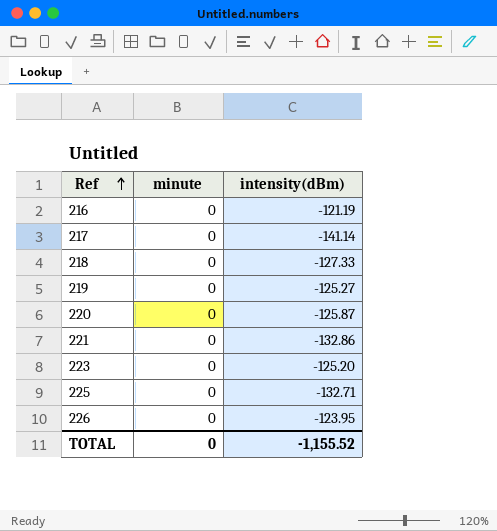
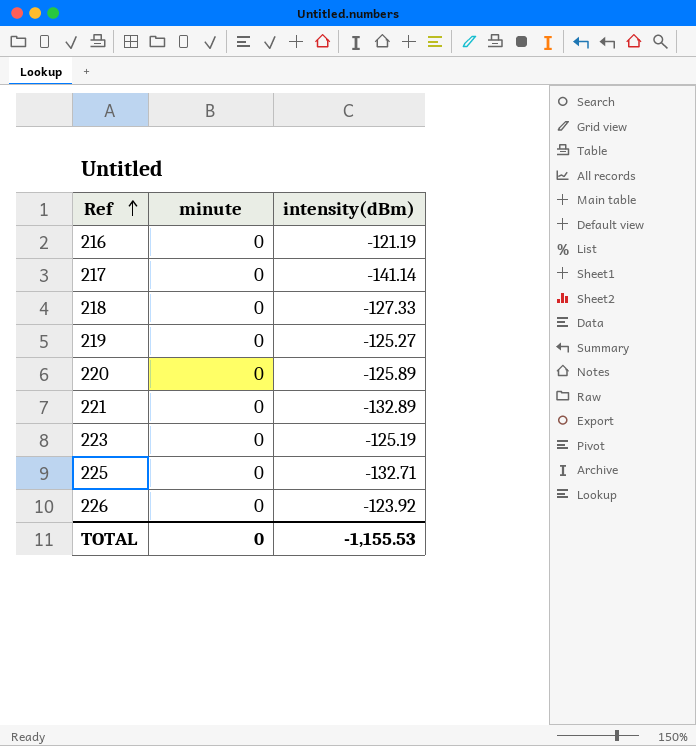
220 | intensity(dBm): -125.87 -> -125.89
221 | intensity(dBm): -132.86 -> -132.89
223 | intensity(dBm): -125.20 -> -125.19
226 | intensity(dBm): -123.95 -> -123.92
TOTAL | intensity(dBm): -1,155.52 -> -1,155.53

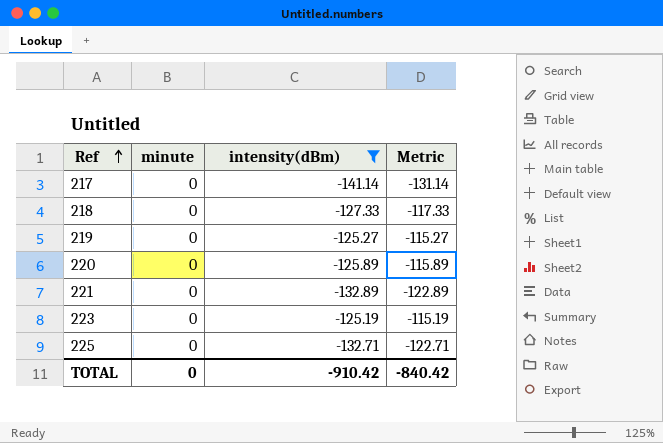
filter: none -> intensity(dBm) <= -125.19
column Metric | formula: none -> [intensity(dBm)] + 10
TOTAL | intensity(dBm): -1,155.53 -> -910.42

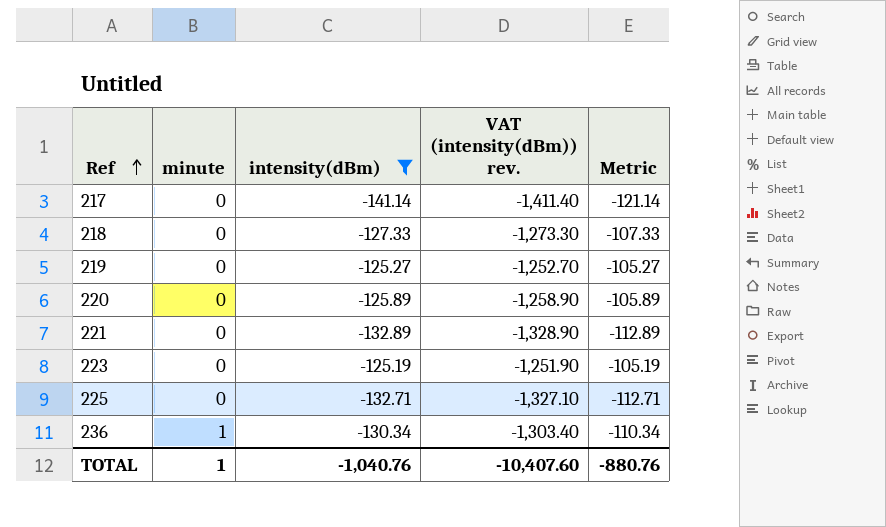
column VAT (intensity(dBm)) rev. | formula: none -> [intensity(dBm)] * 10
column Metric | formula: [intensity(dBm)] + 10 -> [intensity(dBm)] + 20
row 236: none -> 1 | -130.34 | -1,303.40 | -110.34
TOTAL | minute: 0 -> 1
TOTAL | intensity(dBm): -910.42 -> -1,040.76
TOTAL | Metric: -840.42 -> -880.76

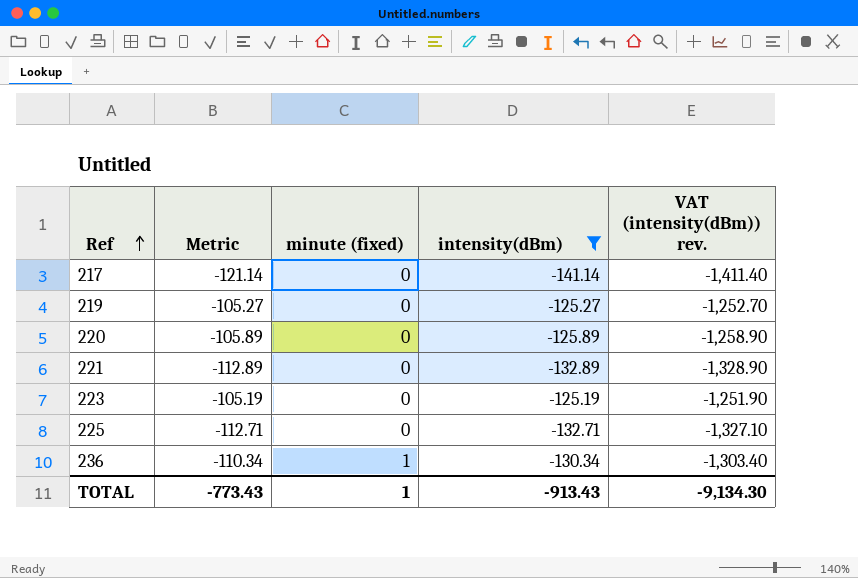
column Metric | position: 5 -> 2
column name: minute -> minute (fixed)
row 218: 0 | -127.33 | -1,273.30 | -107.33 -> none
TOTAL | Metric: -880.76 -> -773.43
TOTAL | intensity(dBm): -1,040.76 -> -913.43
TOTAL | VAT (intensity(dBm)) rev.: -10,407.60 -> -9,134.30

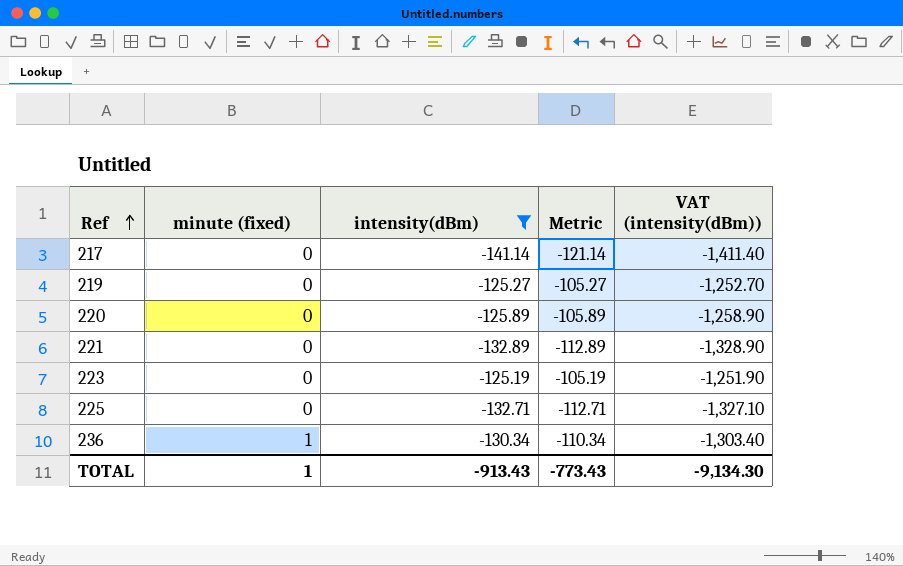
column Metric | position: 2 -> 4
column name: VAT (intensity(dBm)) rev. -> VAT (intensity(dBm))

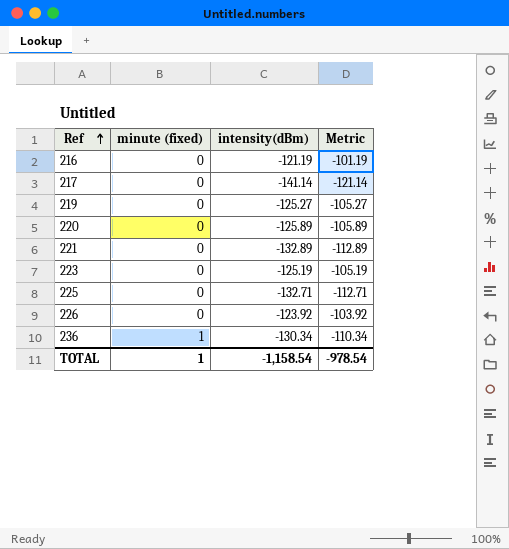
filter: intensity(dBm) <= -125.19 -> none
column VAT (intensity(dBm)) | formula: [intensity(dBm)] * 10 -> none
TOTAL | intensity(dBm): -913.43 -> -1,158.54
TOTAL | Metric: -773.43 -> -978.54

